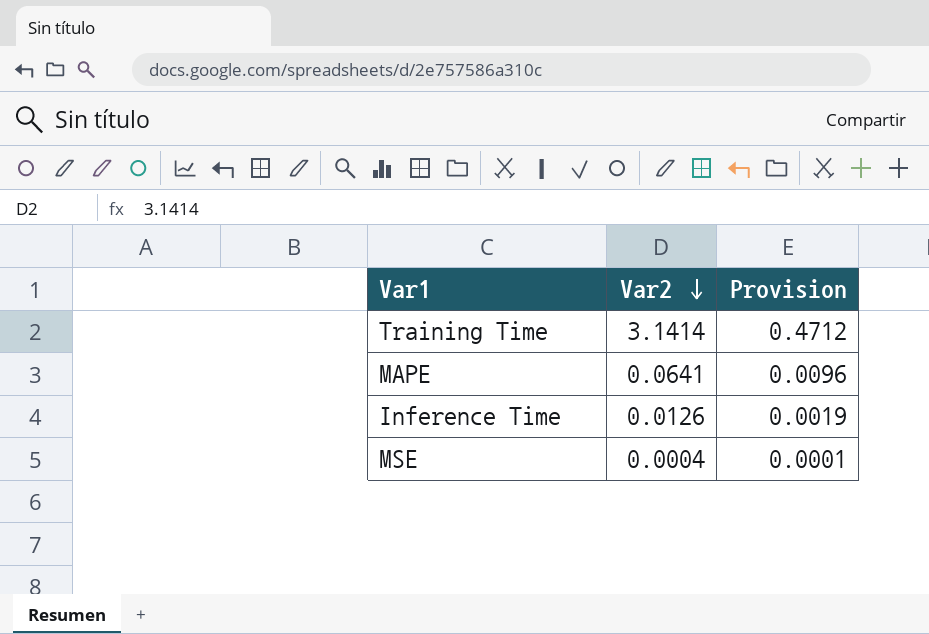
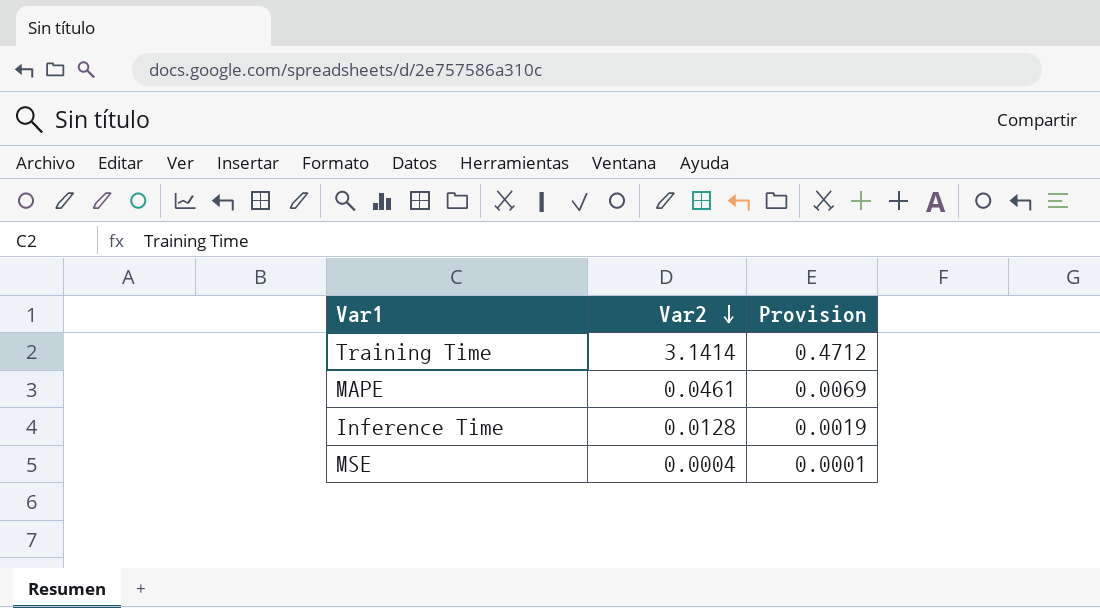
MAPE | Var2: 0.0641 -> 0.0461
MAPE | Provision: 0.0096 -> 0.0069
Inference Time | Var2: 0.0126 -> 0.0128

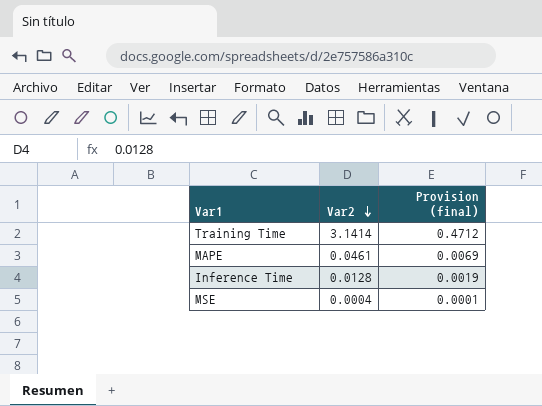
column name: Provision -> Provision (final)

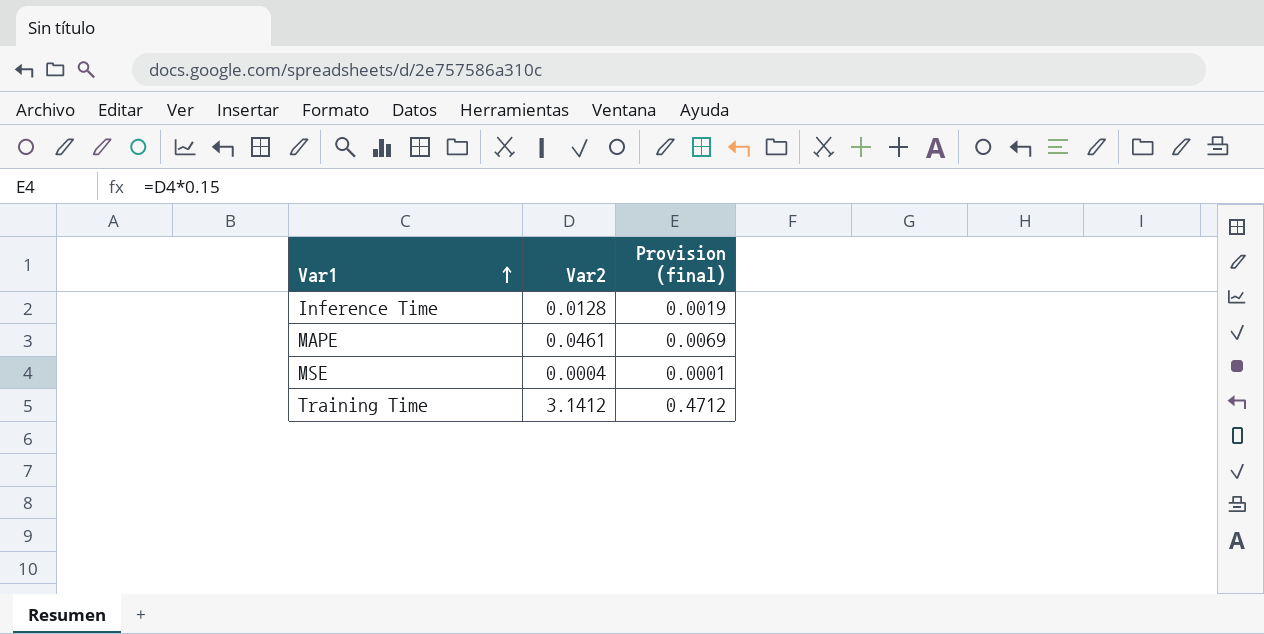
row order: Var2 descending -> Var1 ascending
Training Time | Var2: 3.1414 -> 3.1412

